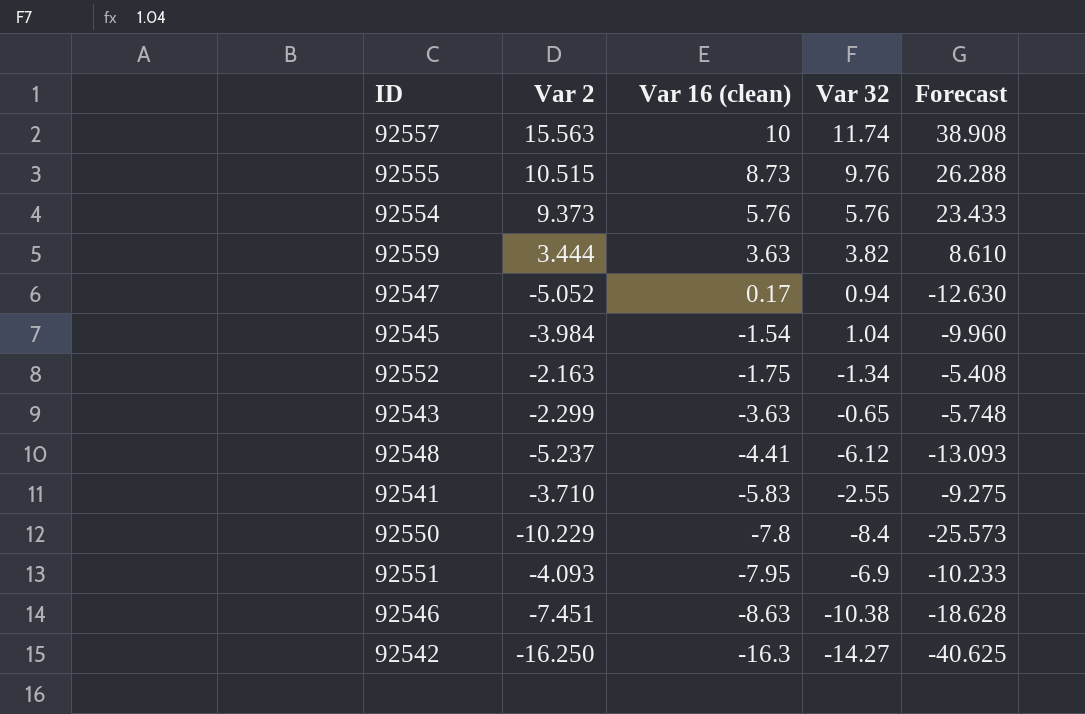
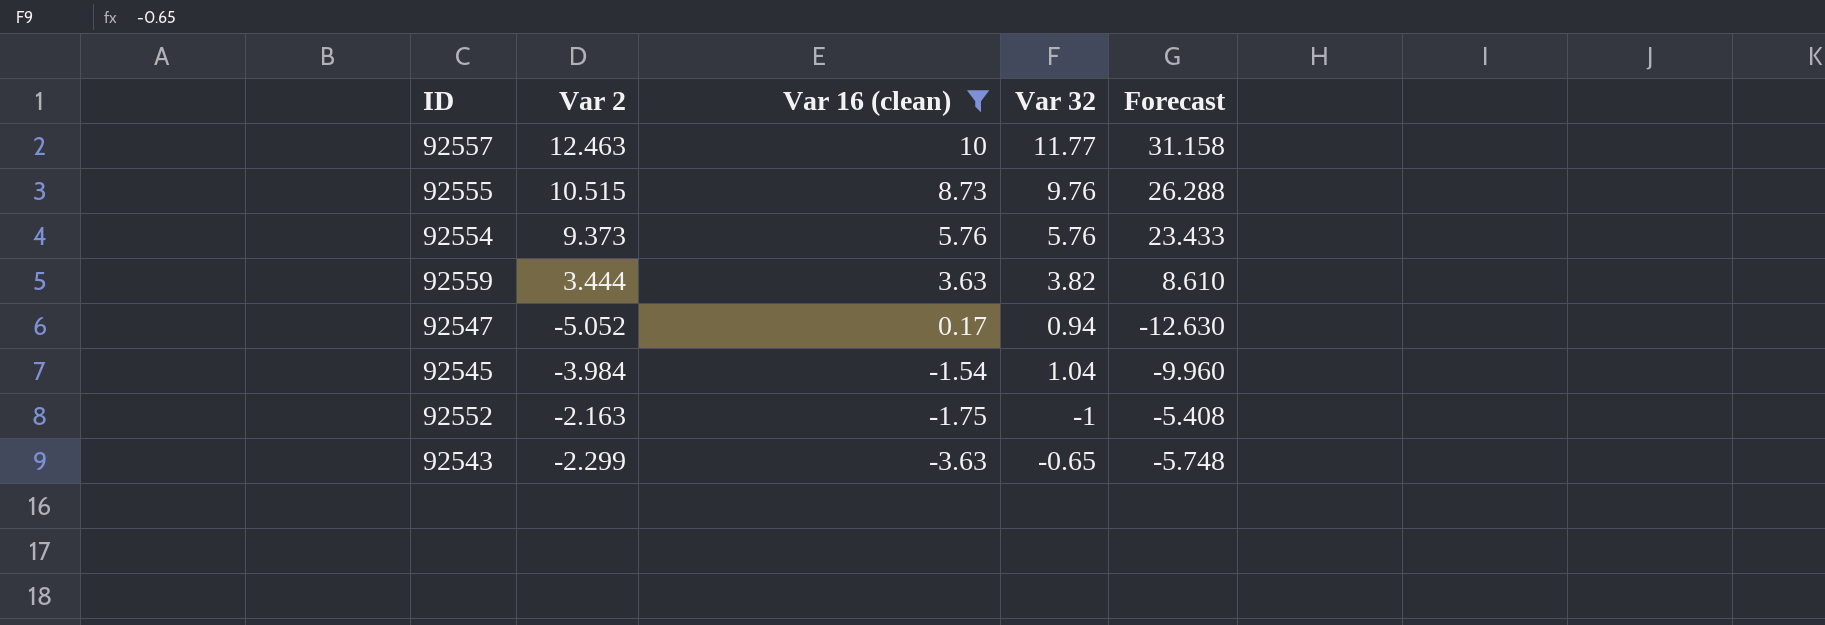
filter: none -> Var 16 (clean) >= -3.63
92557 | Var 2: 15.563 -> 12.463
92557 | Var 32: 11.74 -> 11.77
92557 | Forecast: 38.908 -> 31.158
92552 | Var 32: -1.34 -> -1

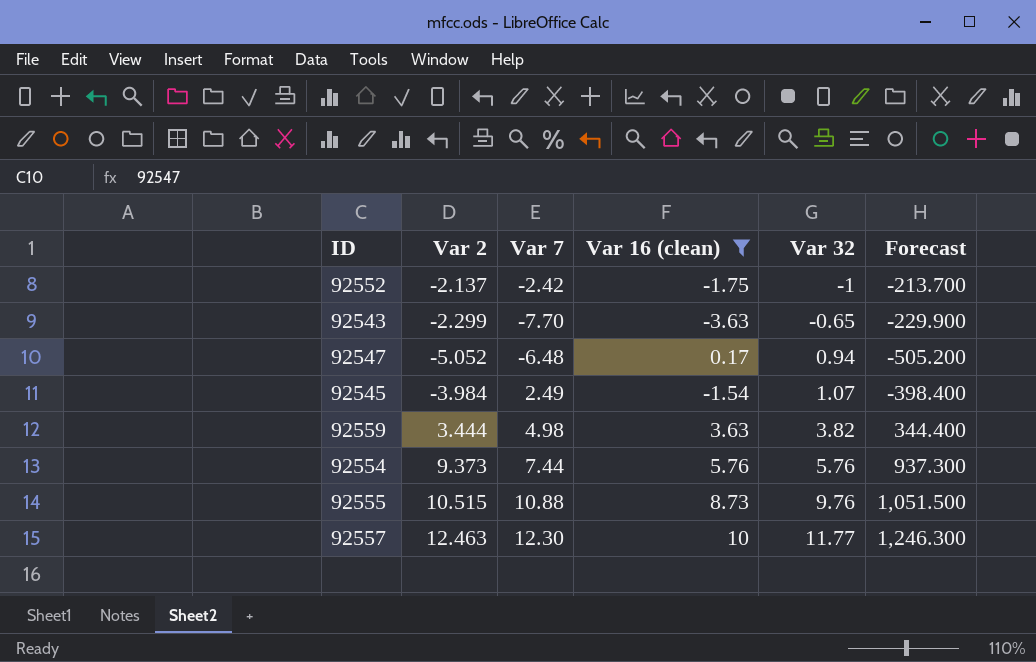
row order: Var 16 (clean) descending -> Var 32 ascending
column Var 7 | position: none -> 3
column Forecast | formula: [Var 2] * 2.5 -> [Var 2] * 100
92552 | Var 2: -2.163 -> -2.137
92545 | Var 32: 1.04 -> 1.07

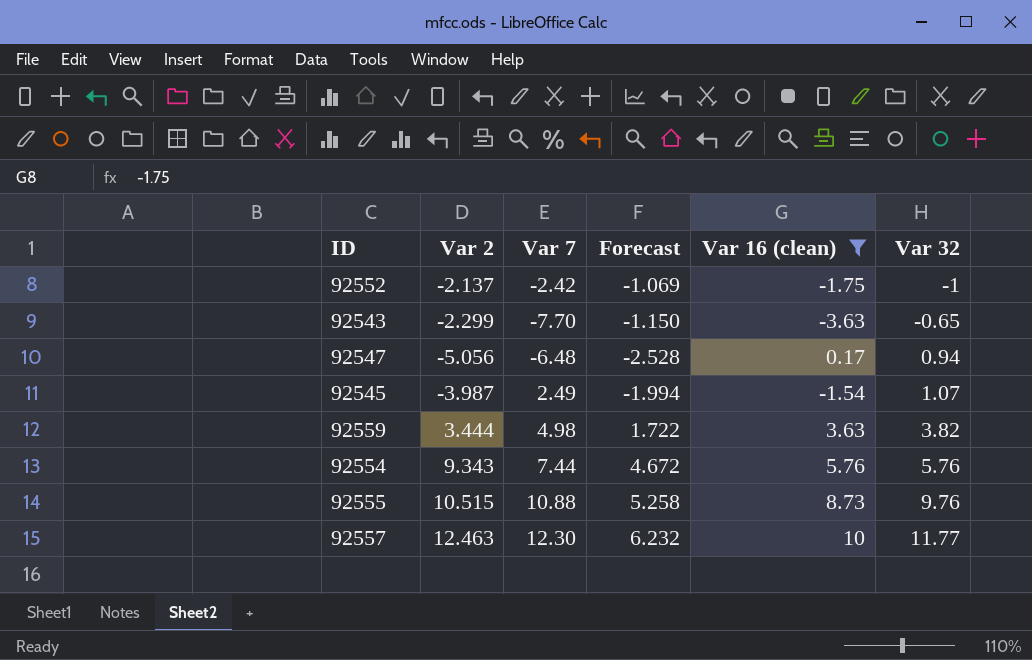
column Forecast | formula: [Var 2] * 100 -> [Var 2] * 0.5
column Forecast | position: 6 -> 4
92547 | Var 2: -5.052 -> -5.056
92545 | Var 2: -3.984 -> -3.987
92554 | Var 2: 9.373 -> 9.343

